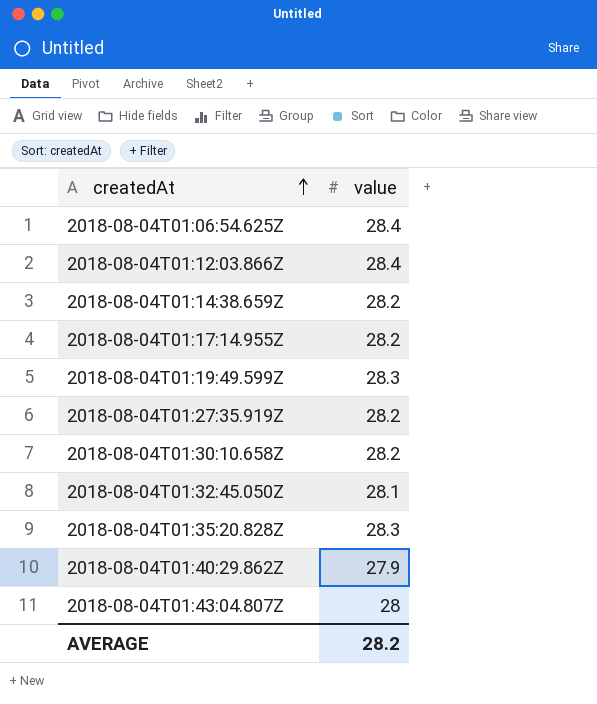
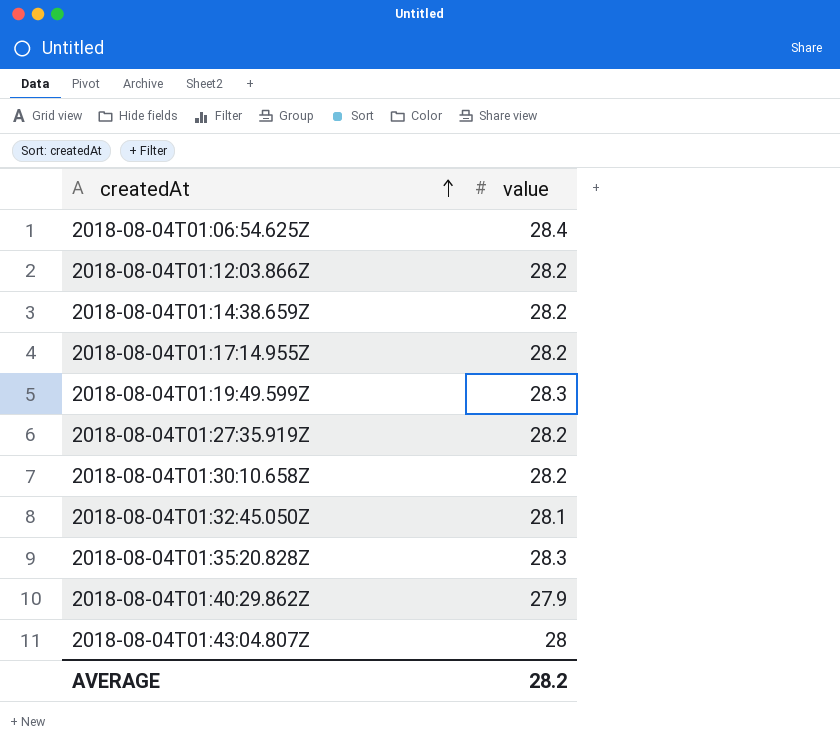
2018-08-04T01:12:03.866Z | value: 28.4 -> 28.2

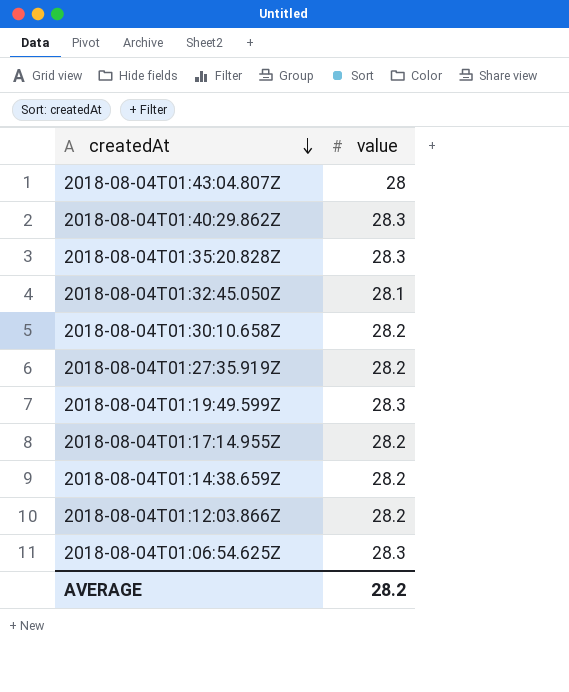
row order: createdAt ascending -> createdAt descending
2018-08-04T01:40:29.862Z | value: 27.9 -> 28.3
2018-08-04T01:06:54.625Z | value: 28.4 -> 28.3

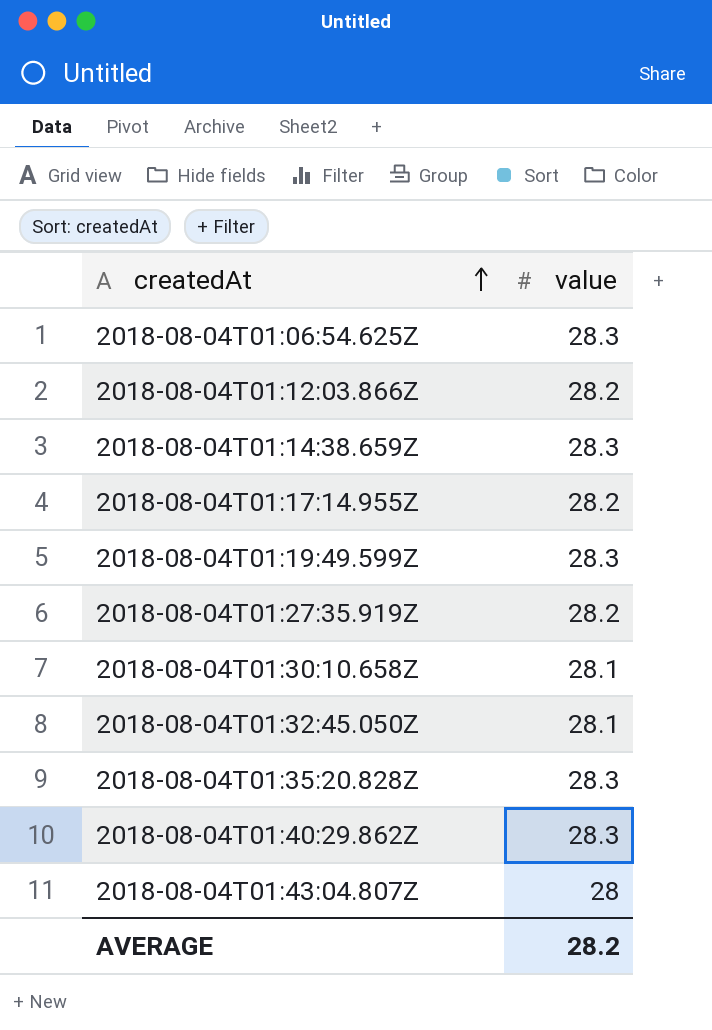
row order: createdAt descending -> createdAt ascending
2018-08-04T01:14:38.659Z | value: 28.2 -> 28.3
2018-08-04T01:30:10.658Z | value: 28.2 -> 28.1

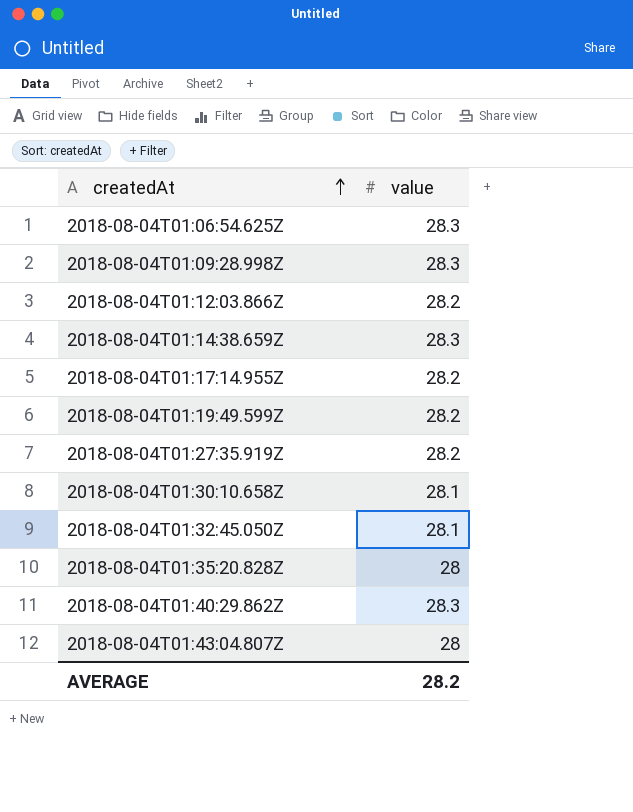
row 2018-08-04T01:09:28.998Z: none -> 28.3
2018-08-04T01:19:49.599Z | value: 28.3 -> 28.2
2018-08-04T01:35:20.828Z | value: 28.3 -> 28

